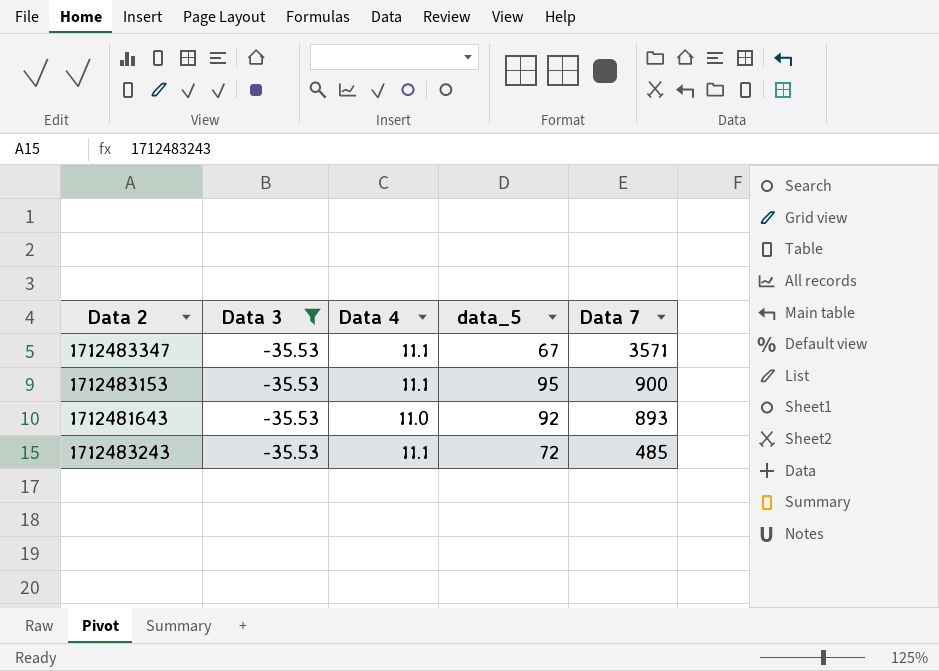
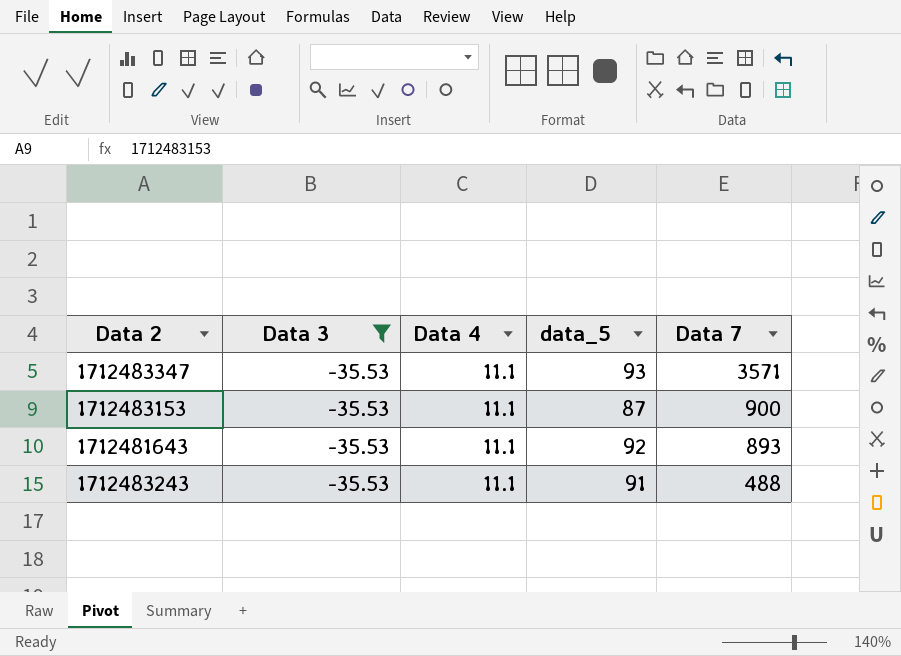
1712483347 | data_5: 67 -> 93
1712483153 | data_5: 95 -> 87
1712481643 | Data 4: 11.0 -> 11.1
1712483243 | data_5: 72 -> 91
1712483243 | Data 7: 485 -> 488

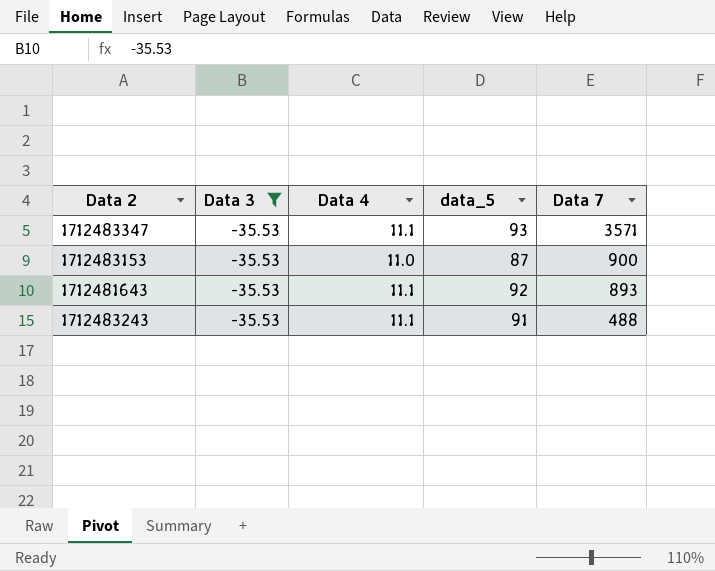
1712483153 | Data 4: 11.1 -> 11.0

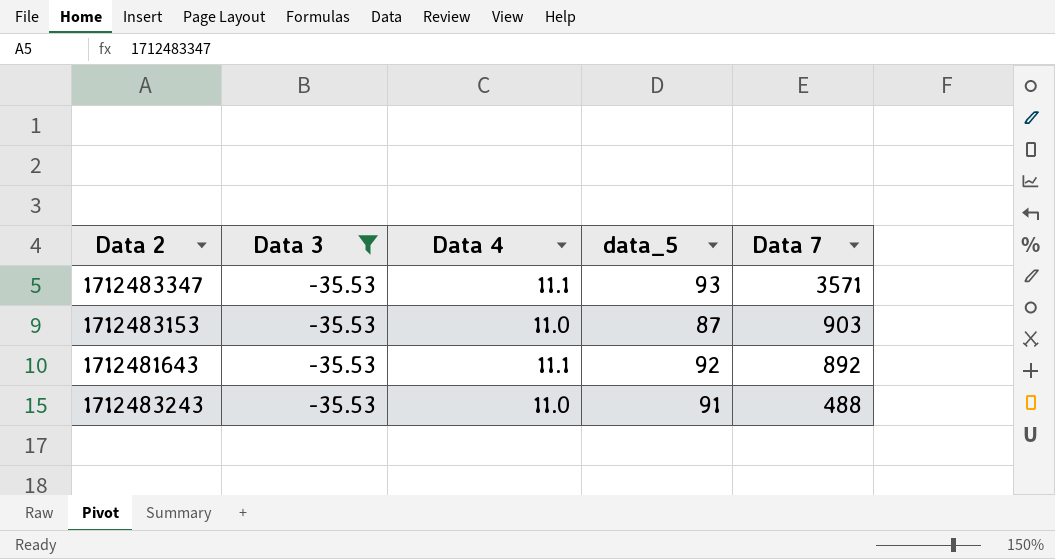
1712483153 | Data 7: 900 -> 903
1712481643 | Data 7: 893 -> 892
1712483243 | Data 4: 11.1 -> 11.0

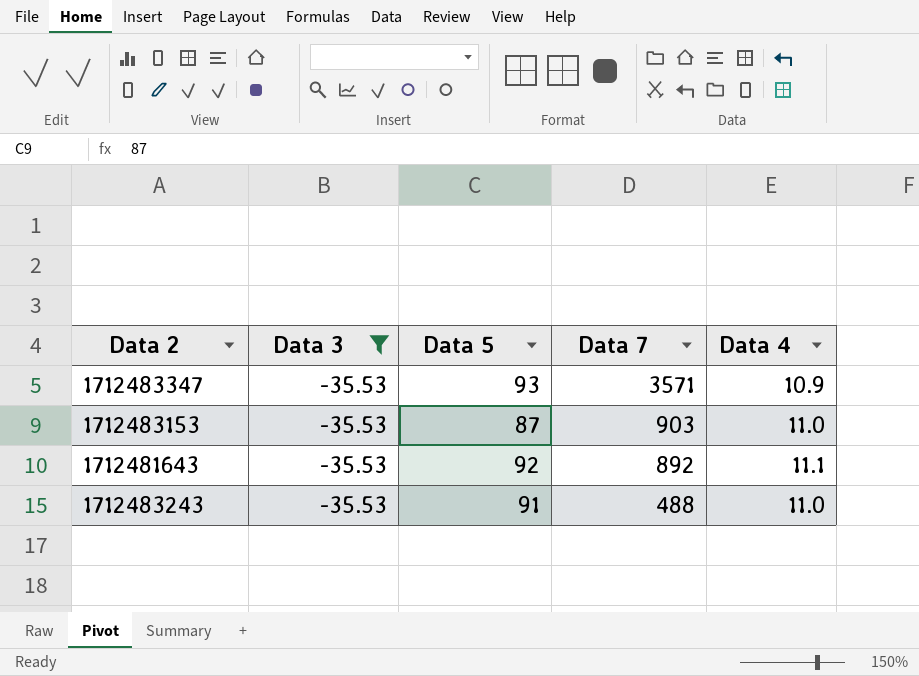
column name: data_5 -> Data 5
column Data 4 | position: 3 -> 5
1712483347 | Data 4: 11.1 -> 10.9

